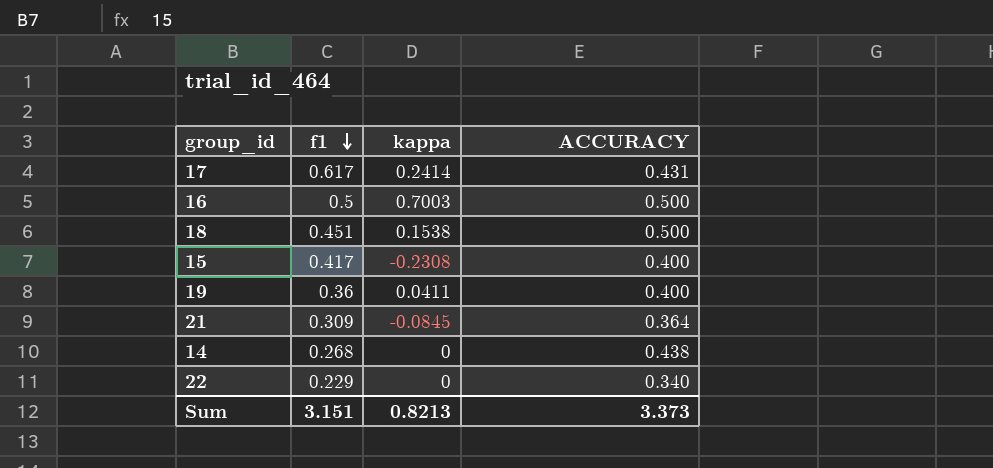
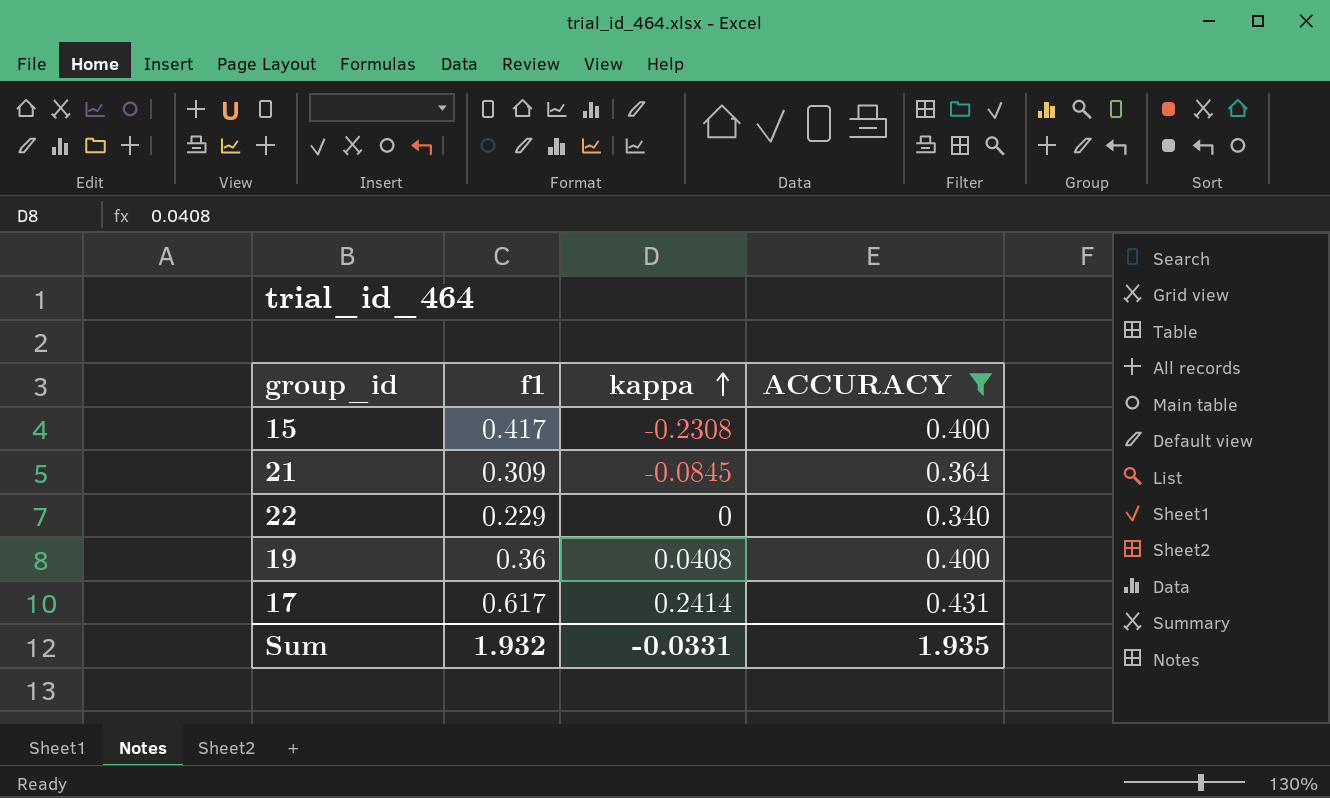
filter: none -> ACCURACY <= 0.431
row order: f1 descending -> kappa ascending
19 | kappa: 0.0411 -> 0.0408
Sum | f1: 3.151 -> 1.932
Sum | kappa: 0.8213 -> -0.0331
Sum | ACCURACY: 3.373 -> 1.935

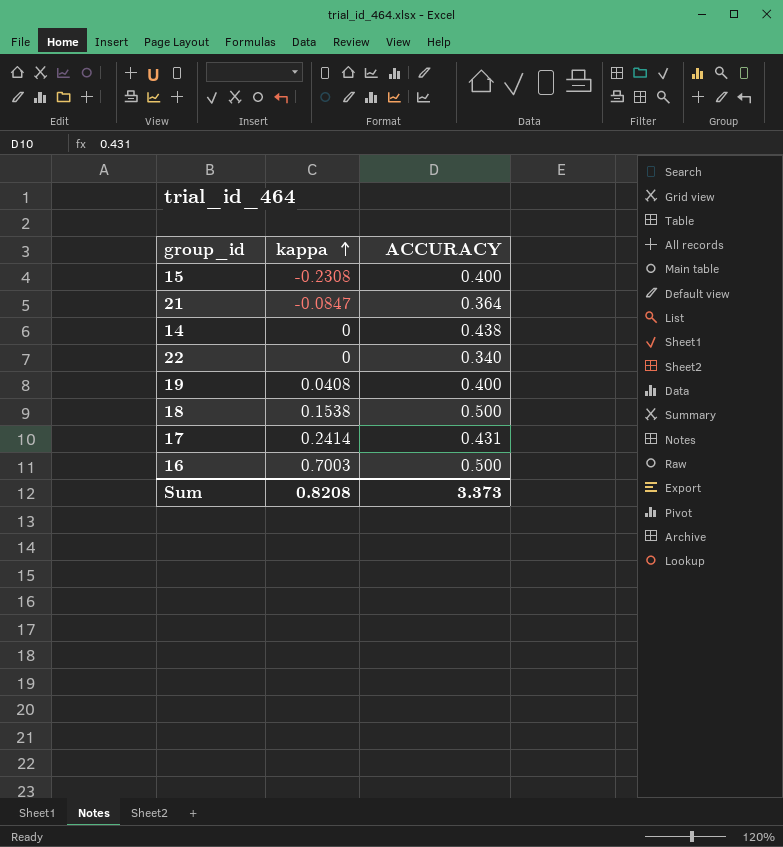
filter: ACCURACY <= 0.431 -> none
column f1 | position: 2 -> none
21 | kappa: -0.0845 -> -0.0847
Sum | kappa: -0.0331 -> 0.8208
Sum | ACCURACY: 1.935 -> 3.373

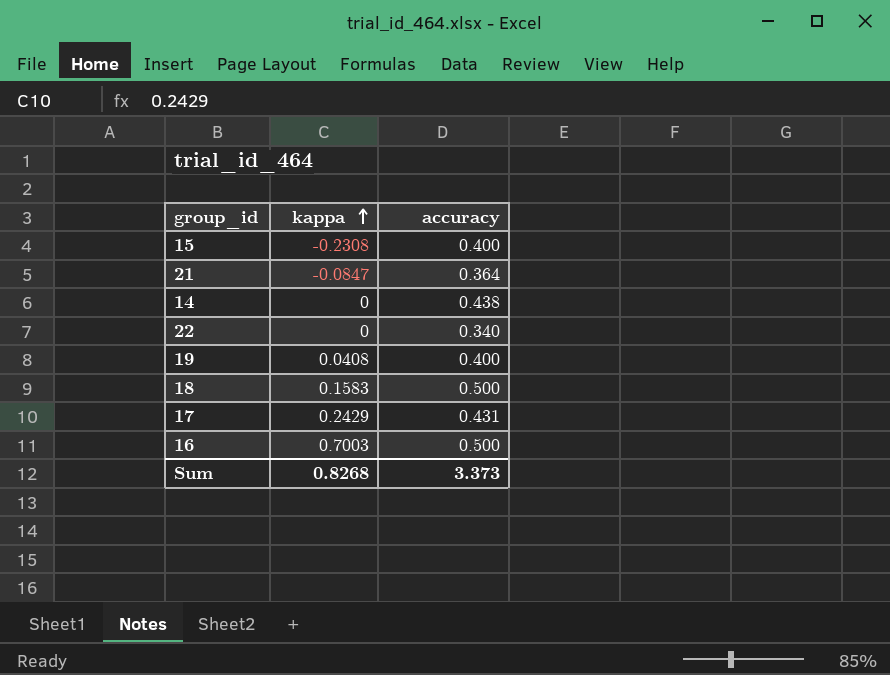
column name: ACCURACY -> accuracy
18 | kappa: 0.1538 -> 0.1583
17 | kappa: 0.2414 -> 0.2429
Sum | kappa: 0.8208 -> 0.8268

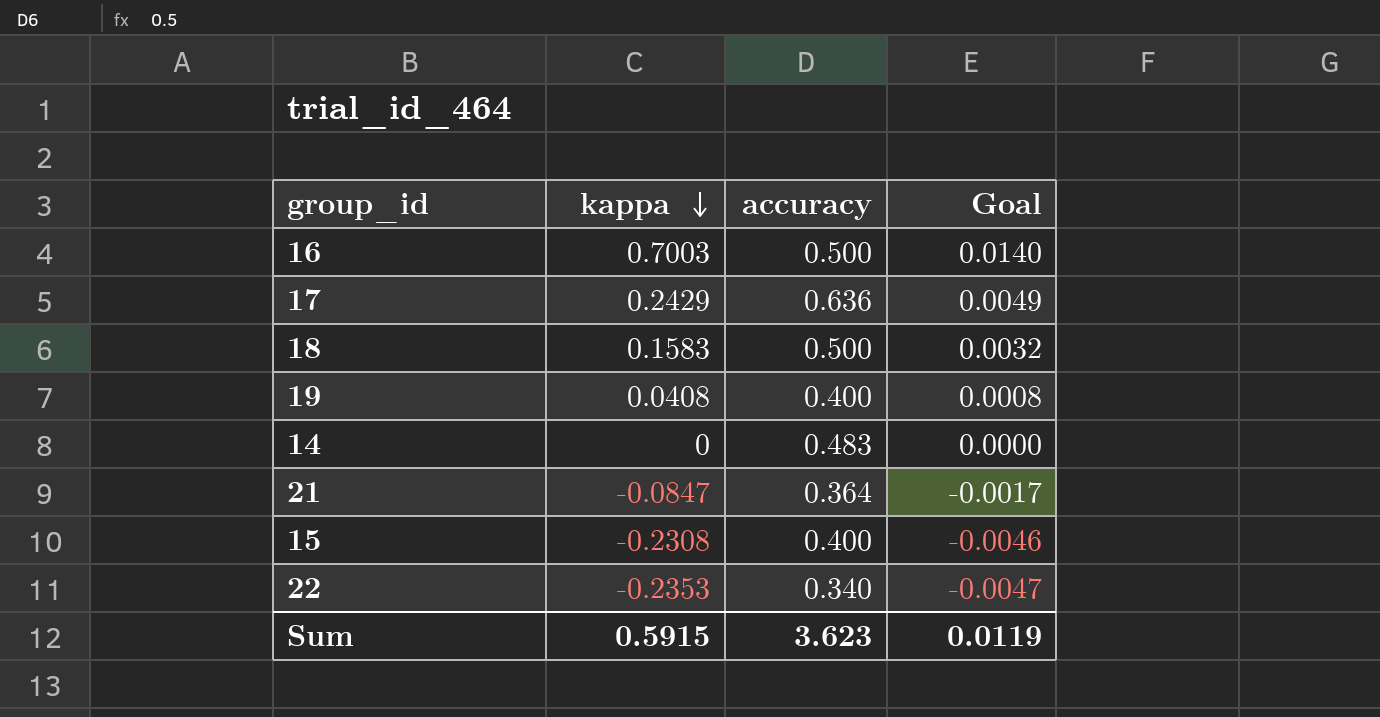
row order: kappa ascending -> kappa descending
column Goal | formula: none -> [kappa] * 0.02
17 | accuracy: 0.431 -> 0.636
14 | accuracy: 0.438 -> 0.483
22 | kappa: 0 -> -0.2353
Sum | kappa: 0.8268 -> 0.5915
Sum | accuracy: 3.373 -> 3.623

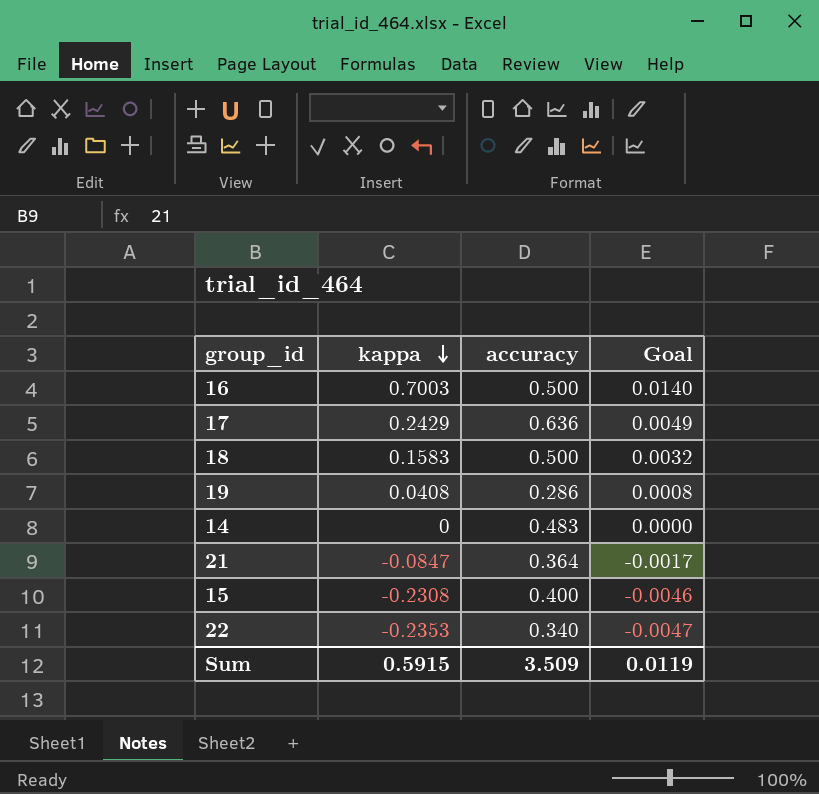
19 | accuracy: 0.400 -> 0.286
Sum | accuracy: 3.623 -> 3.509

